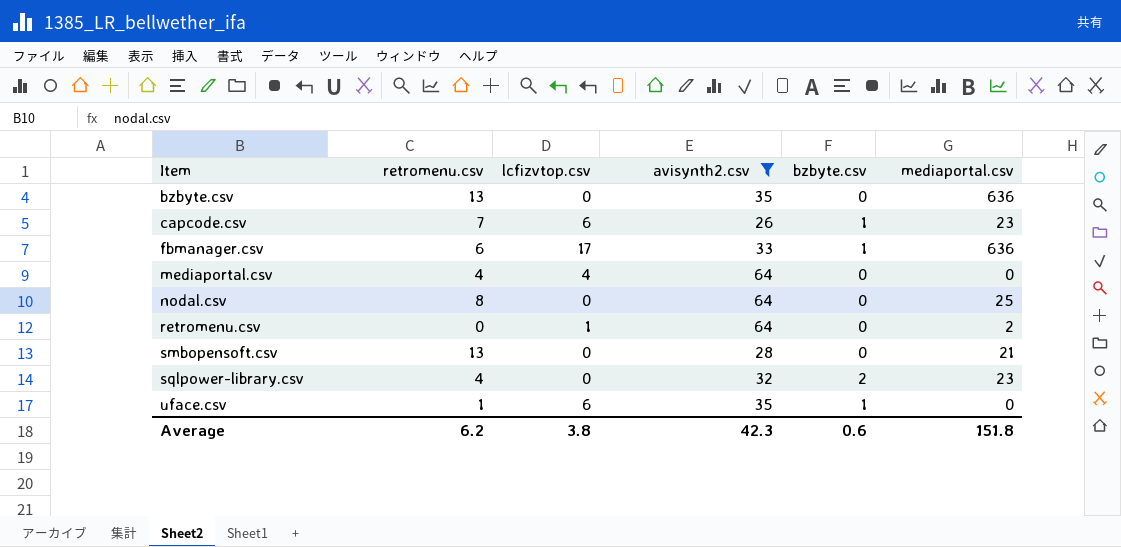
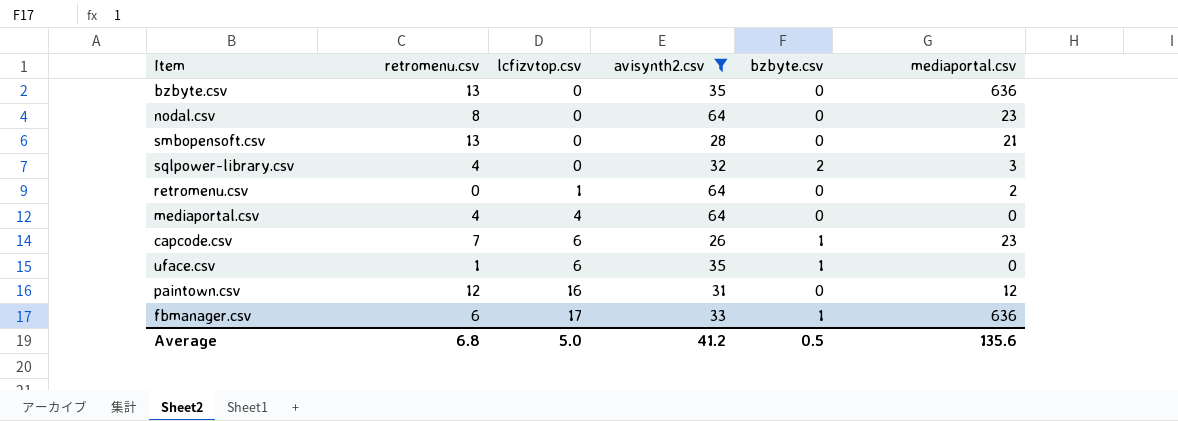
row order: Item ascending -> lcfizvtop.csv ascending
nodal.csv | mediaportal.csv: 25 -> 23
sqlpower-library.csv | mediaportal.csv: 23 -> 3
row paintown.csv: none -> 12 | 16 | 31 | 0 | 12
Average | retromenu.csv: 6.2 -> 6.8
Average | lcfizvtop.csv: 3.8 -> 5.0
Average | avisynth2.csv: 42.3 -> 41.2
Average | bzbyte.csv: 0.6 -> 0.5
Average | mediaportal.csv: 151.8 -> 135.6

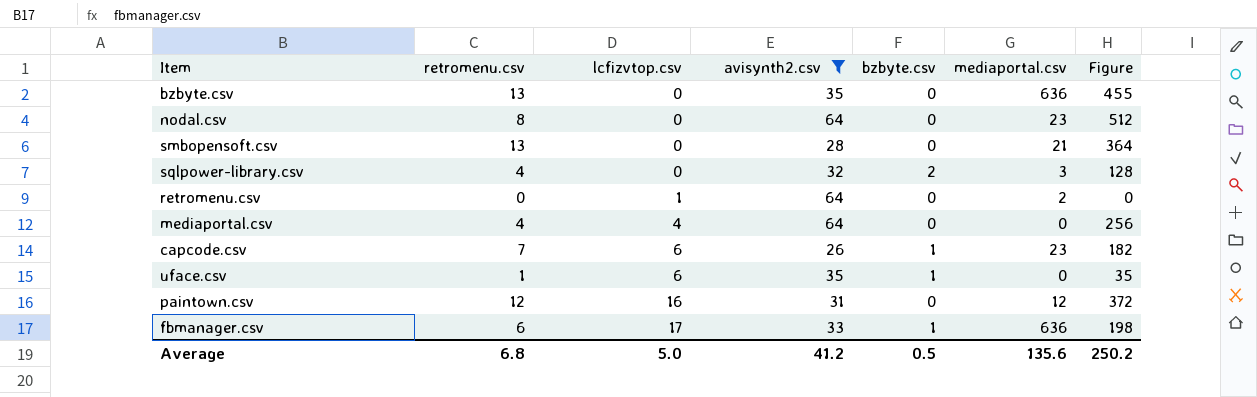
column Figure | formula: none -> [retromenu.csv] * [avisynth2.csv]

